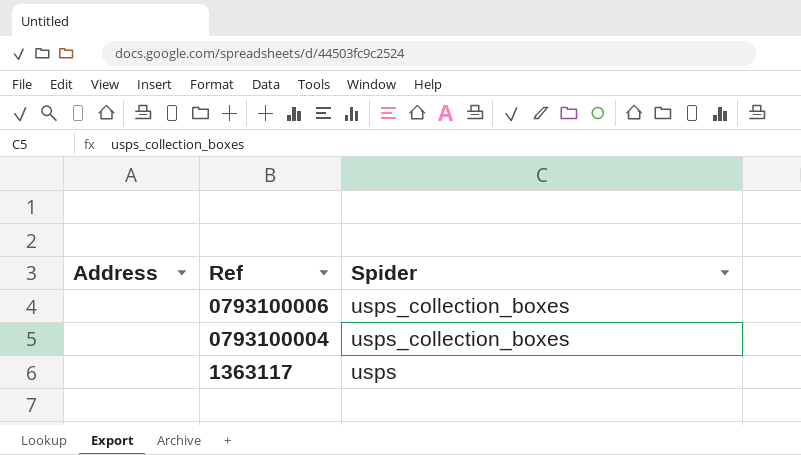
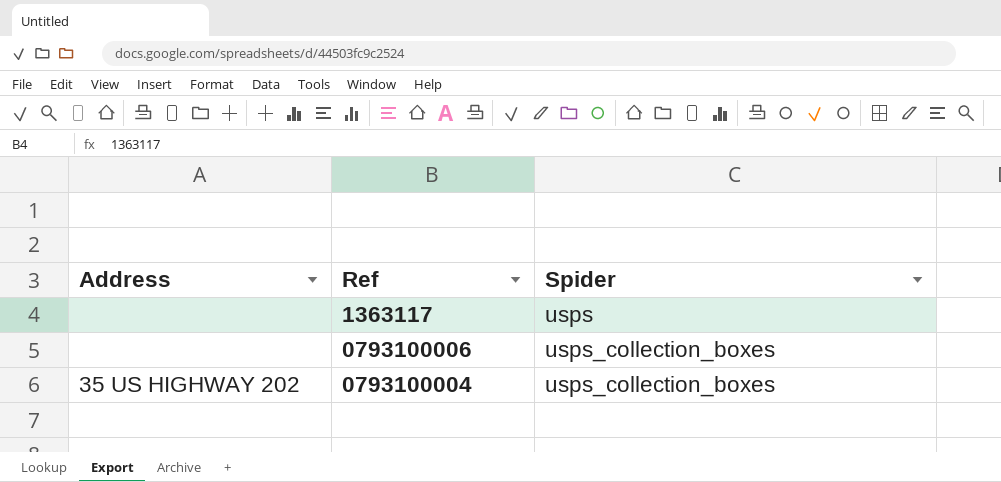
row order: Ref descending -> Spider ascending
0793100004 | Address: none -> 35 US HIGHWAY 202

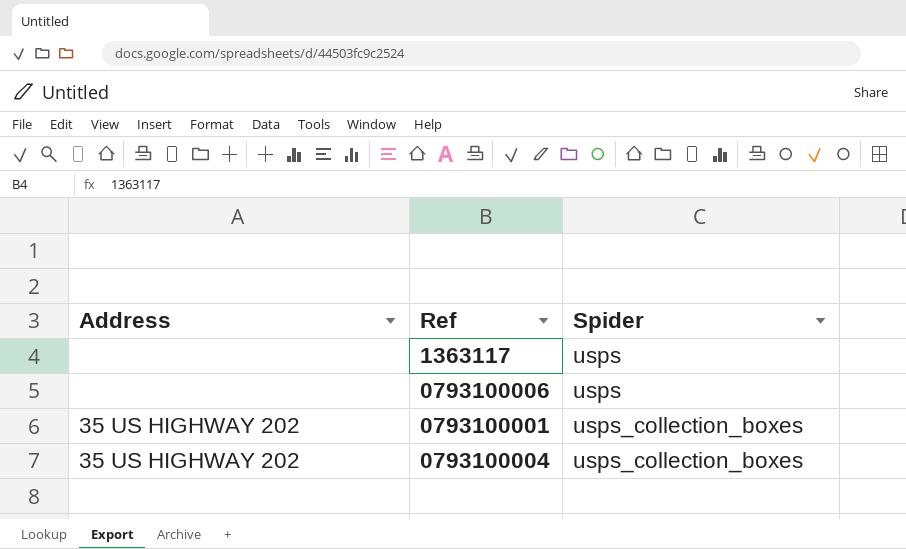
0793100006 | Spider: usps_collection_boxes -> usps
row 0793100001: none -> 35 US HIGHWAY 202 | usps_collection_boxes

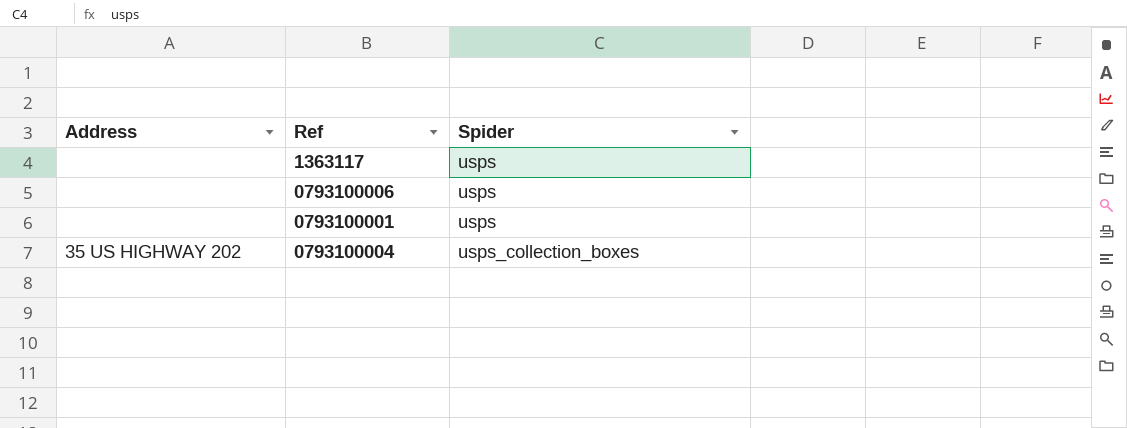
0793100001 | Address: 35 US HIGHWAY 202 -> none
0793100001 | Spider: usps_collection_boxes -> usps

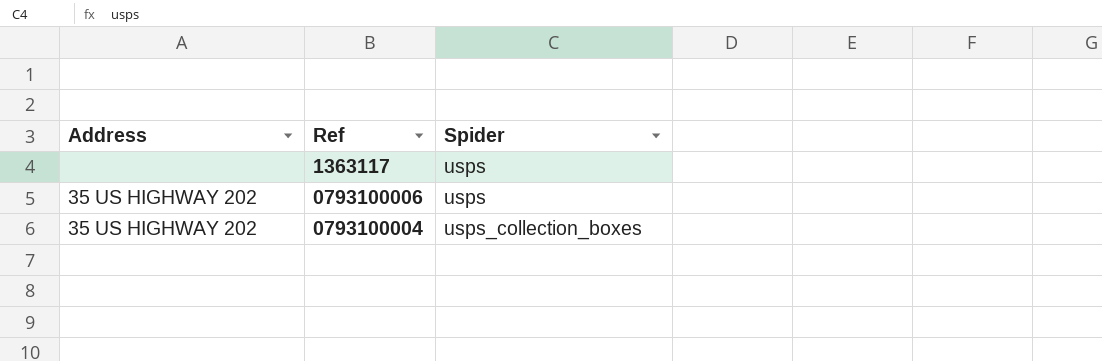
row 0793100001: none | usps -> none
0793100006 | Address: none -> 35 US HIGHWAY 202

